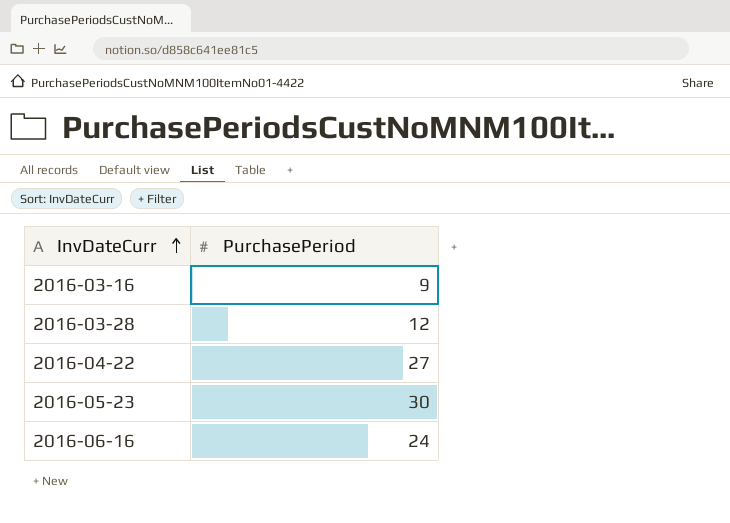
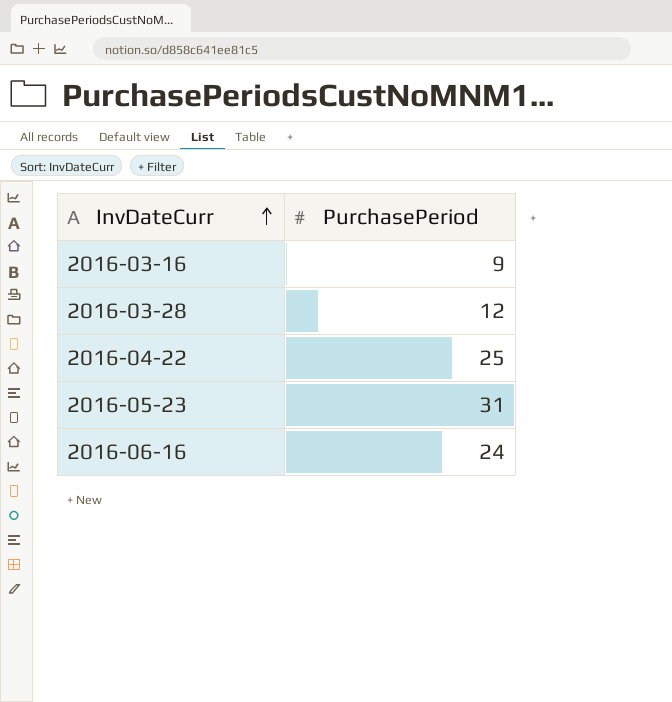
2016-04-22 | PurchasePeriod: 27 -> 25
2016-05-23 | PurchasePeriod: 30 -> 31

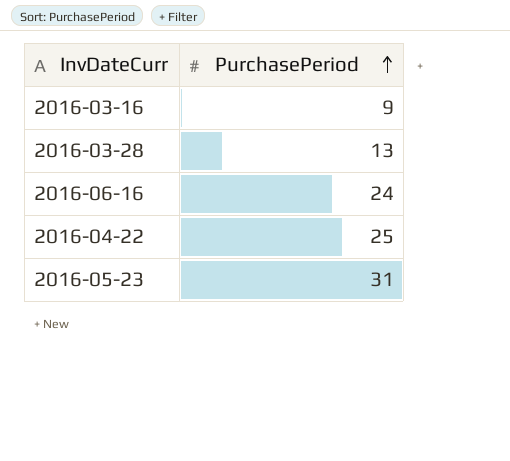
row order: InvDateCurr ascending -> PurchasePeriod ascending
2016-03-28 | PurchasePeriod: 12 -> 13

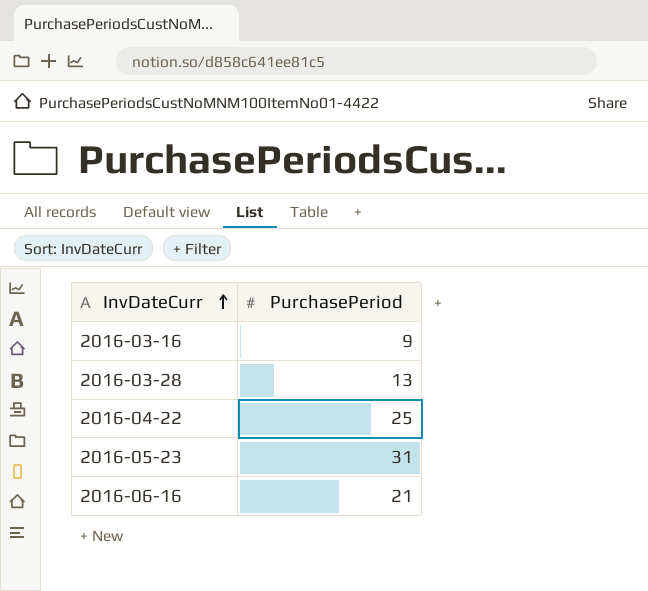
row order: PurchasePeriod ascending -> InvDateCurr ascending
2016-06-16 | PurchasePeriod: 24 -> 21

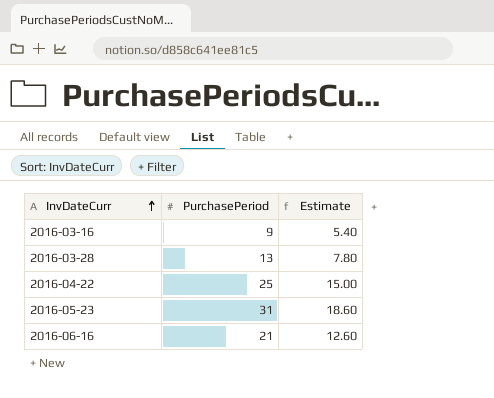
column Estimate | formula: none -> [PurchasePeriod] * 0.6

